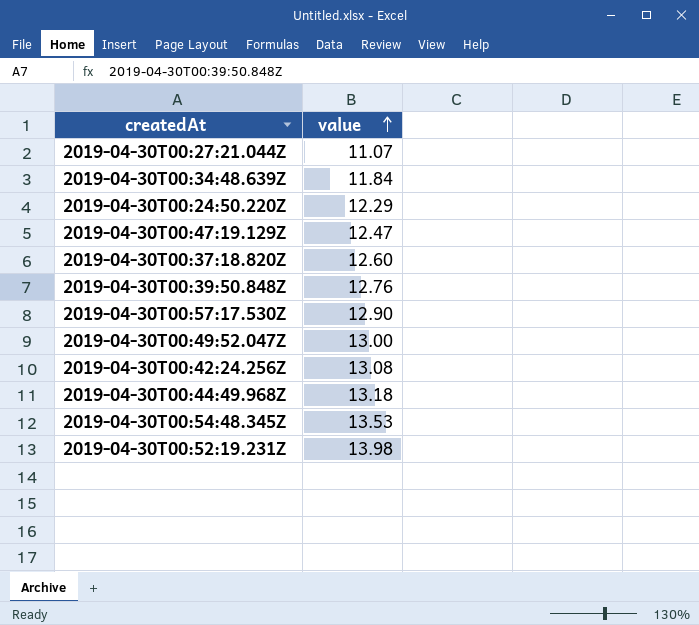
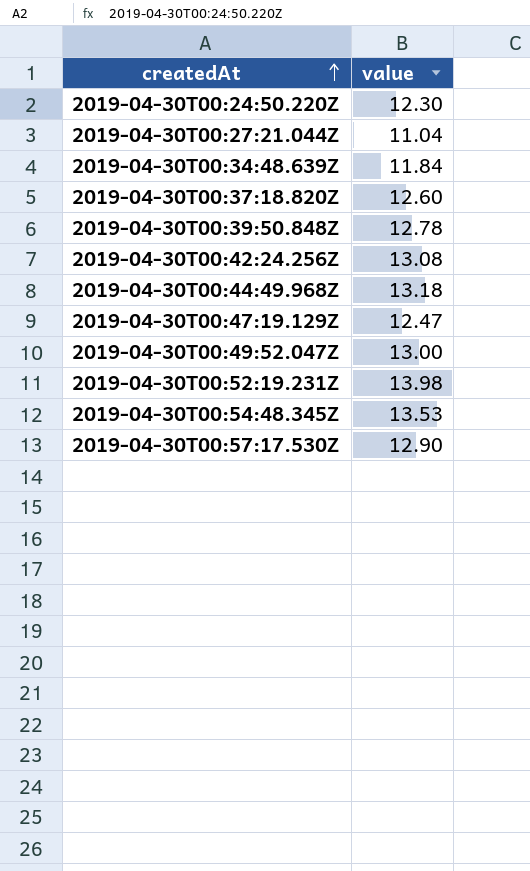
row order: value ascending -> createdAt ascending
2019-04-30T00:24:50.220Z | value: 12.29 -> 12.30
2019-04-30T00:27:21.044Z | value: 11.07 -> 11.04
2019-04-30T00:39:50.848Z | value: 12.76 -> 12.78

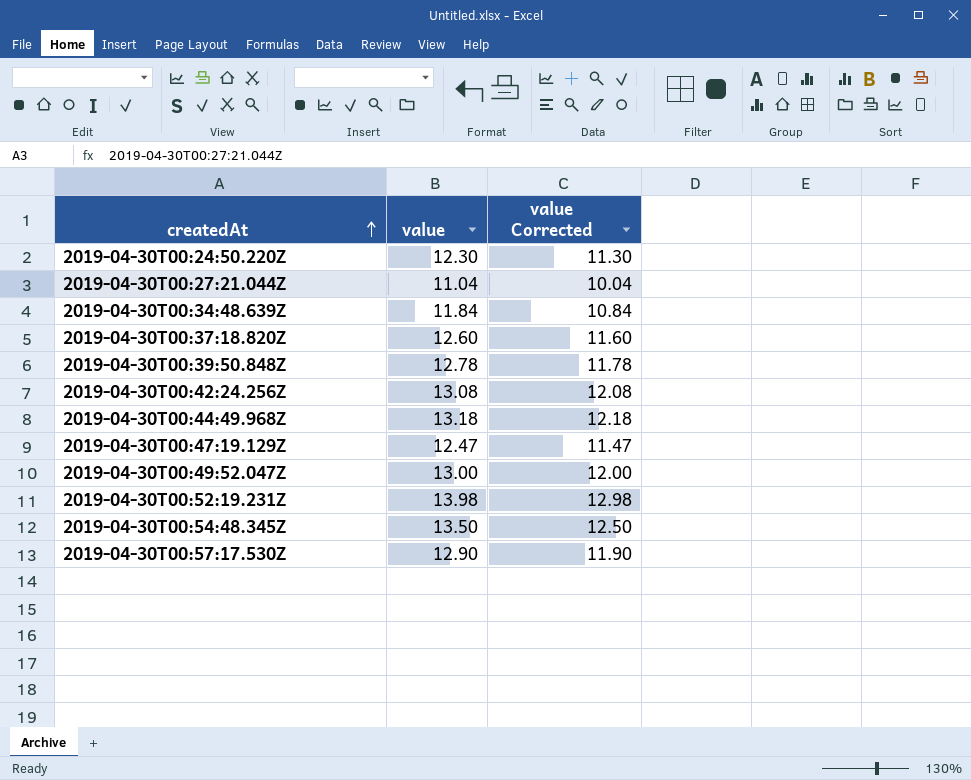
column value Corrected | formula: none -> [value] - 1
2019-04-30T00:54:48.345Z | value: 13.53 -> 13.50

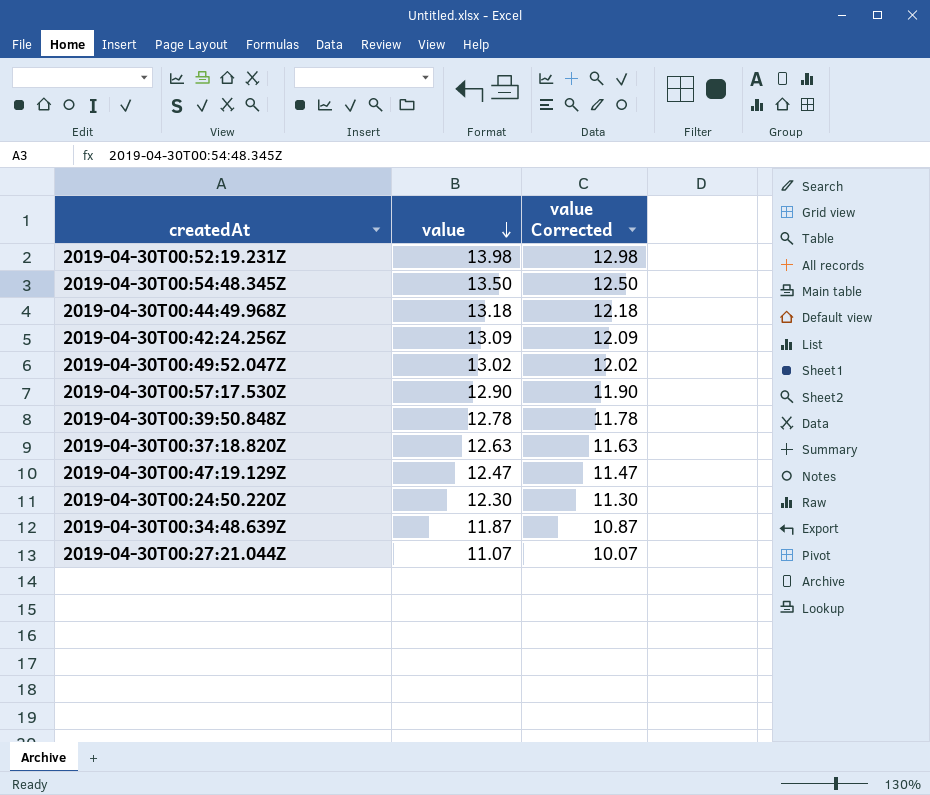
row order: createdAt ascending -> value descending
2019-04-30T00:42:24.256Z | value: 13.08 -> 13.09
2019-04-30T00:42:24.256Z | value Corrected: 12.08 -> 12.09
2019-04-30T00:49:52.047Z | value: 13.00 -> 13.02
2019-04-30T00:49:52.047Z | value Corrected: 12.00 -> 12.02
2019-04-30T00:37:18.820Z | value: 12.60 -> 12.63
2019-04-30T00:37:18.820Z | value Corrected: 11.60 -> 11.63
2019-04-30T00:34:48.639Z | value: 11.84 -> 11.87
2019-04-30T00:34:48.639Z | value Corrected: 10.84 -> 10.87
2019-04-30T00:27:21.044Z | value: 11.04 -> 11.07
2019-04-30T00:27:21.044Z | value Corrected: 10.04 -> 10.07

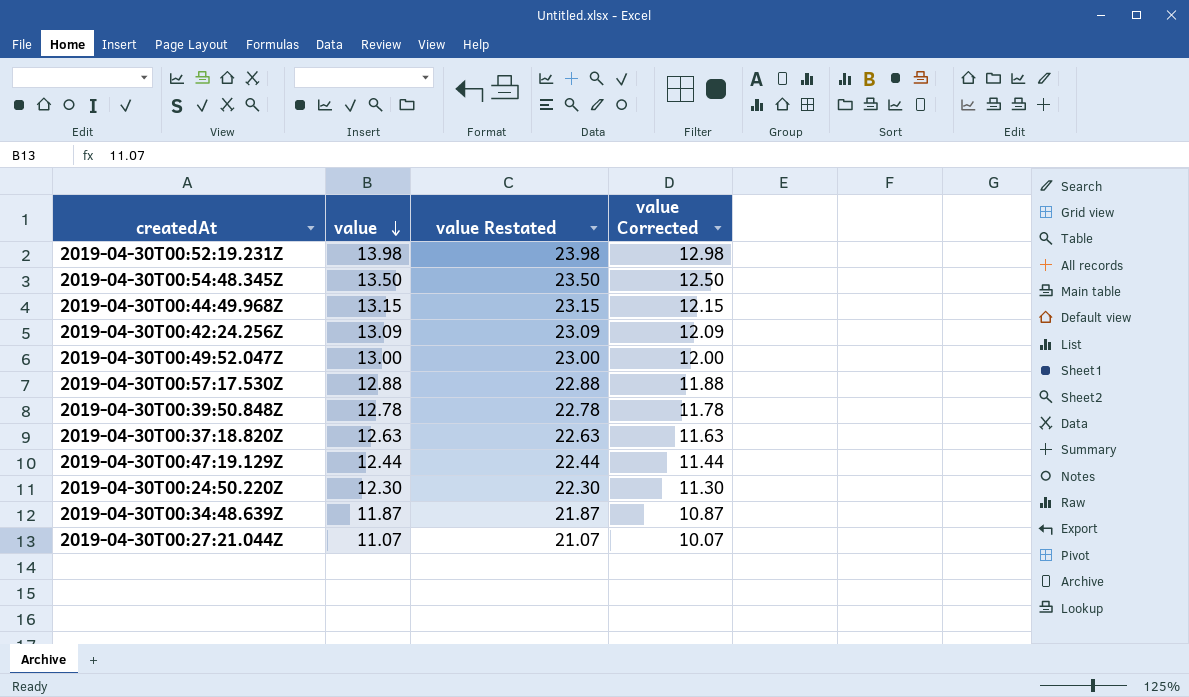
column value Restated | formula: none -> [value] + 10
2019-04-30T00:44:49.968Z | value: 13.18 -> 13.15
2019-04-30T00:44:49.968Z | value Corrected: 12.18 -> 12.15
2019-04-30T00:49:52.047Z | value: 13.02 -> 13.00
2019-04-30T00:49:52.047Z | value Corrected: 12.02 -> 12.00
2019-04-30T00:57:17.530Z | value: 12.90 -> 12.88
2019-04-30T00:57:17.530Z | value Corrected: 11.90 -> 11.88
2019-04-30T00:47:19.129Z | value: 12.47 -> 12.44
2019-04-30T00:47:19.129Z | value Corrected: 11.47 -> 11.44

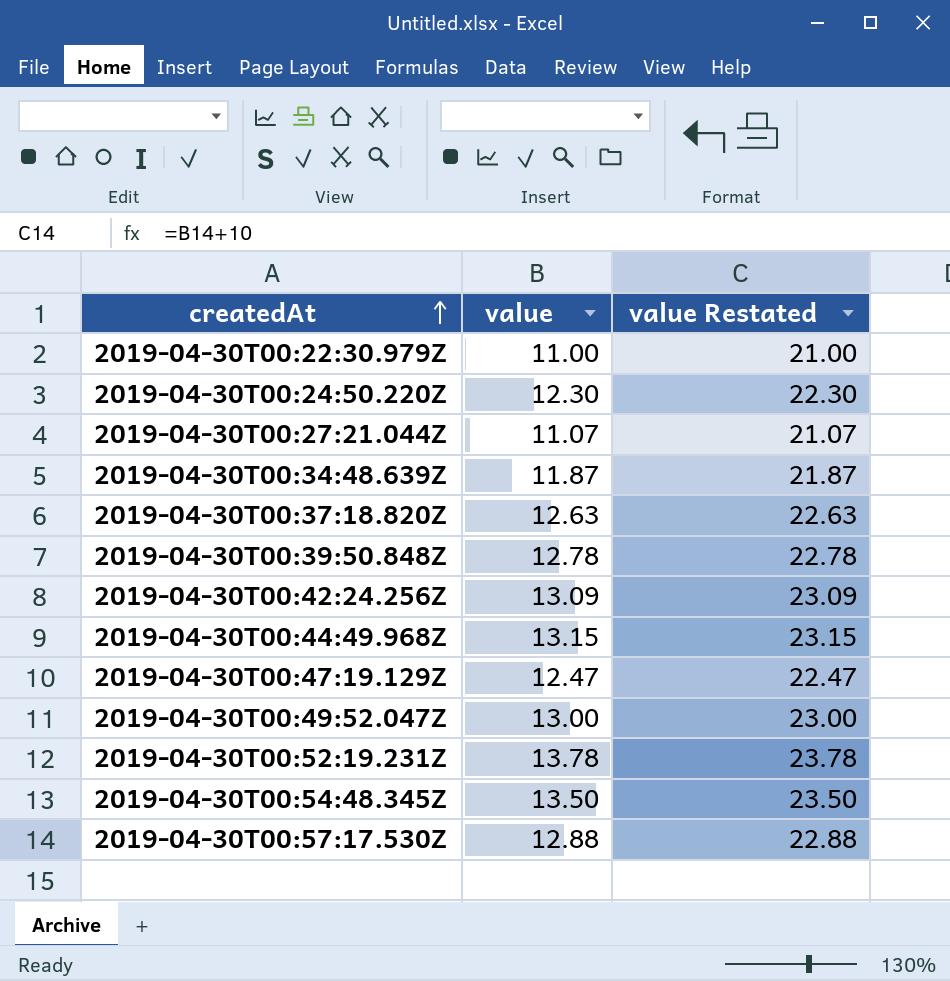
row order: value descending -> createdAt ascending
column value Corrected | formula: [value] - 1 -> none
row 2019-04-30T00:22:30.979Z: none -> 11.00 | 21.00
2019-04-30T00:47:19.129Z | value: 12.44 -> 12.47
2019-04-30T00:47:19.129Z | value Restated: 22.44 -> 22.47
2019-04-30T00:52:19.231Z | value: 13.98 -> 13.78
2019-04-30T00:52:19.231Z | value Restated: 23.98 -> 23.78

